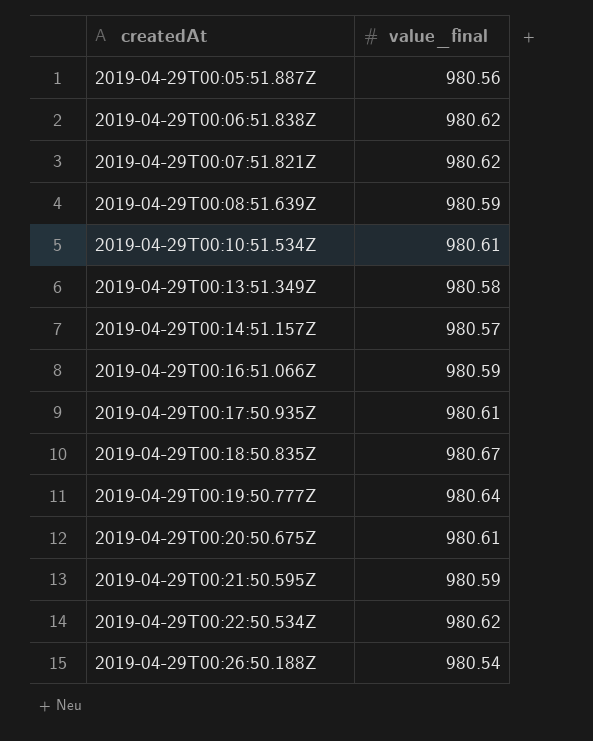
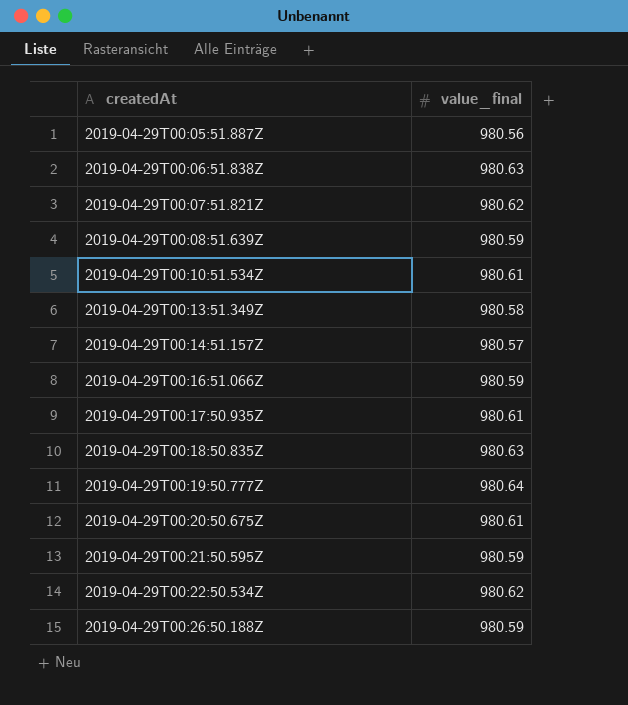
2019-04-29T00:06:51.838Z | value_final: 980.62 -> 980.63
2019-04-29T00:18:50.835Z | value_final: 980.67 -> 980.63
2019-04-29T00:26:50.188Z | value_final: 980.54 -> 980.59

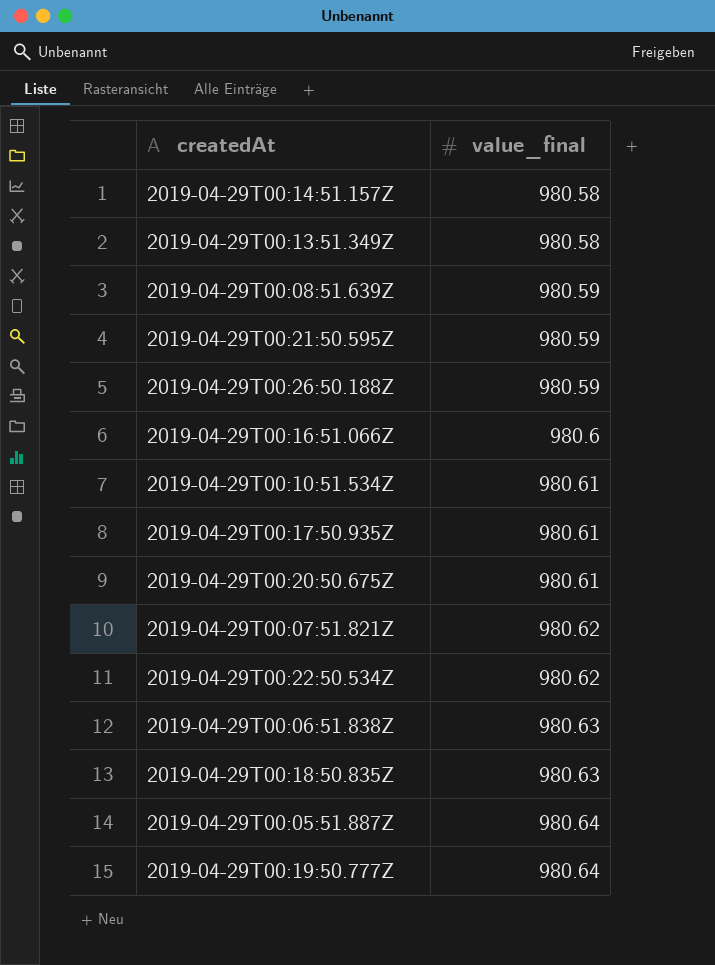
row order: createdAt ascending -> value_final ascending
2019-04-29T00:14:51.157Z | value_final: 980.57 -> 980.58
2019-04-29T00:16:51.066Z | value_final: 980.59 -> 980.6
2019-04-29T00:05:51.887Z | value_final: 980.56 -> 980.64

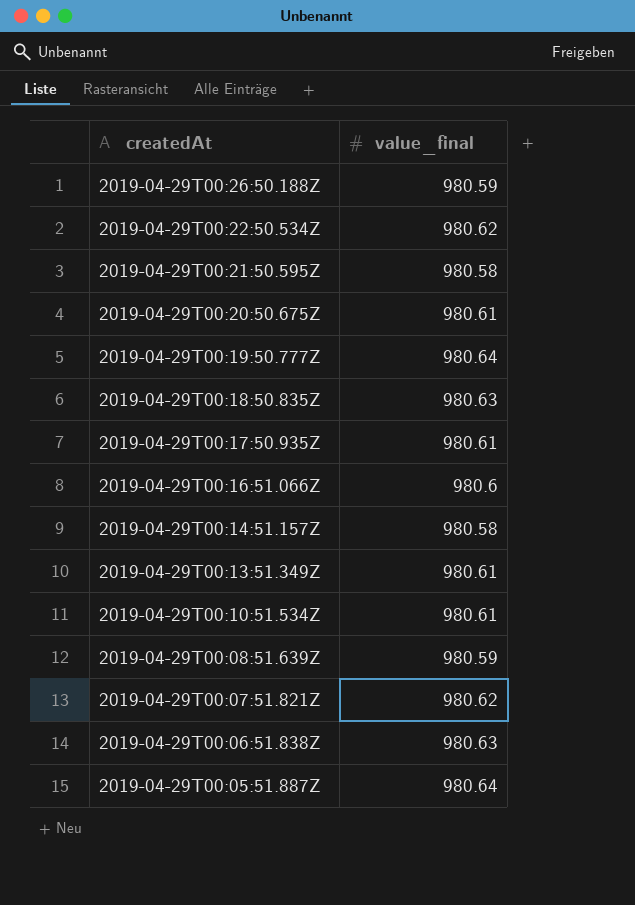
row order: value_final ascending -> createdAt descending
2019-04-29T00:21:50.595Z | value_final: 980.59 -> 980.58
2019-04-29T00:13:51.349Z | value_final: 980.58 -> 980.61

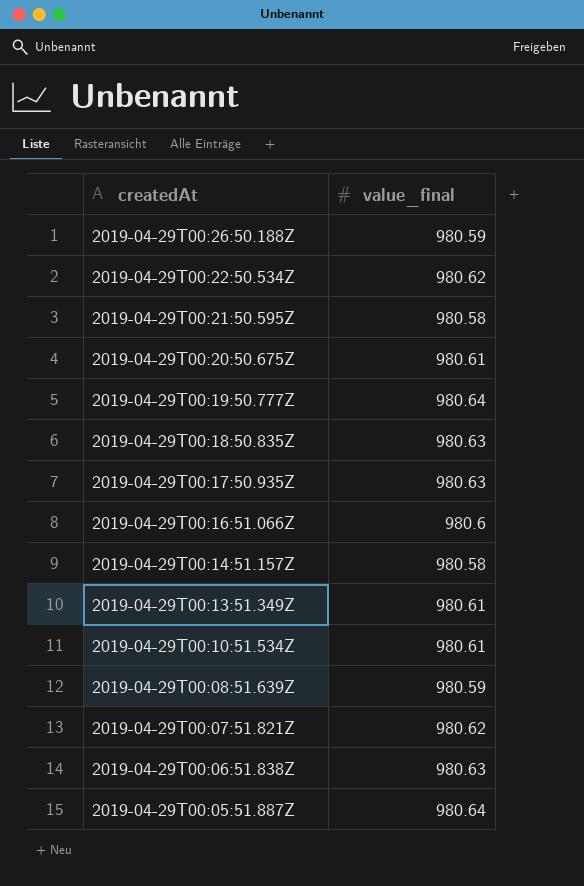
2019-04-29T00:17:50.935Z | value_final: 980.61 -> 980.63

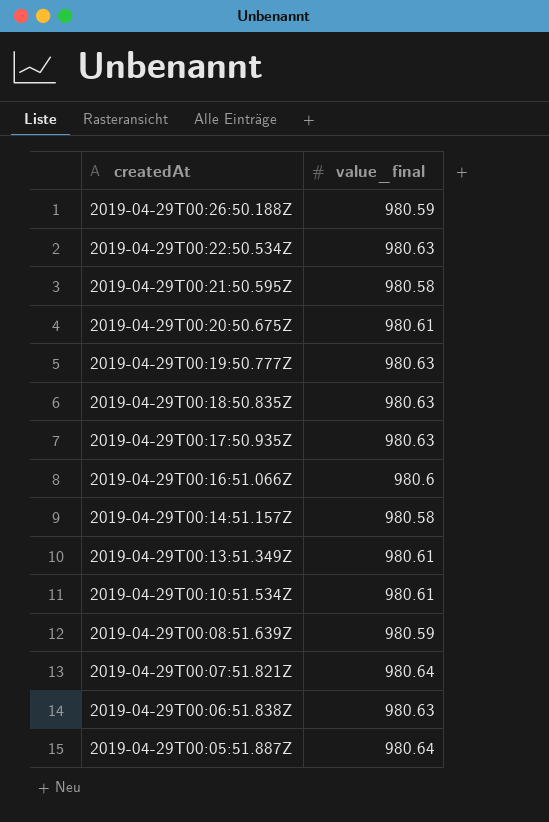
2019-04-29T00:22:50.534Z | value_final: 980.62 -> 980.63
2019-04-29T00:19:50.777Z | value_final: 980.64 -> 980.63
2019-04-29T00:07:51.821Z | value_final: 980.62 -> 980.64

